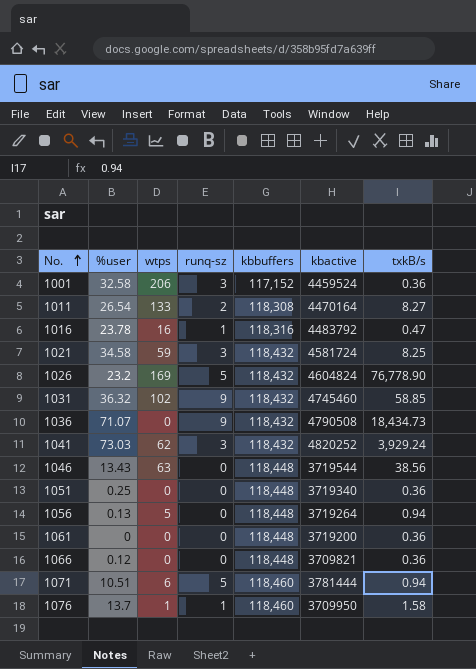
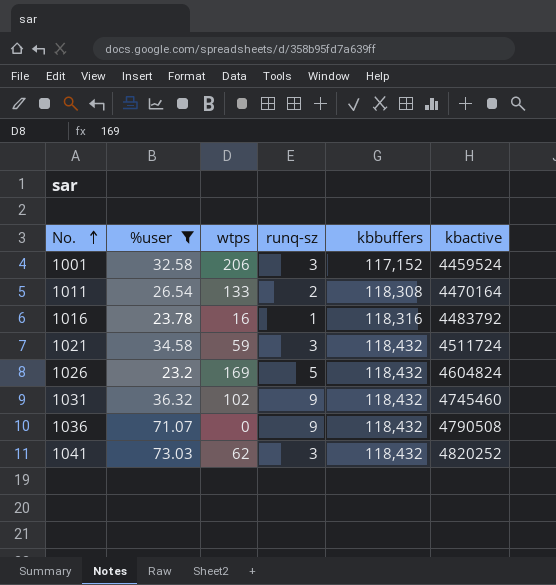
filter: none -> %user >= 23.2
column txkB/s | position: 7 -> none
1021 | kbactive: 4581724 -> 4511724

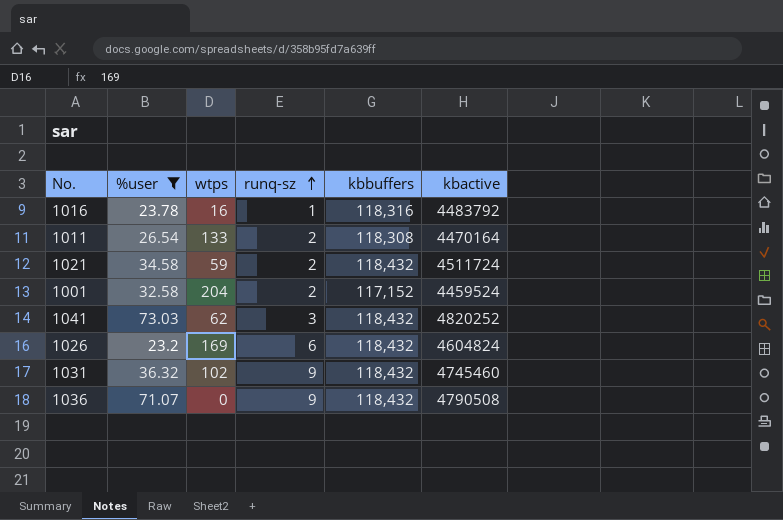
row order: No. ascending -> runq-sz ascending
1021 | runq-sz: 3 -> 2
1001 | wtps: 206 -> 204
1001 | runq-sz: 3 -> 2
1026 | runq-sz: 5 -> 6

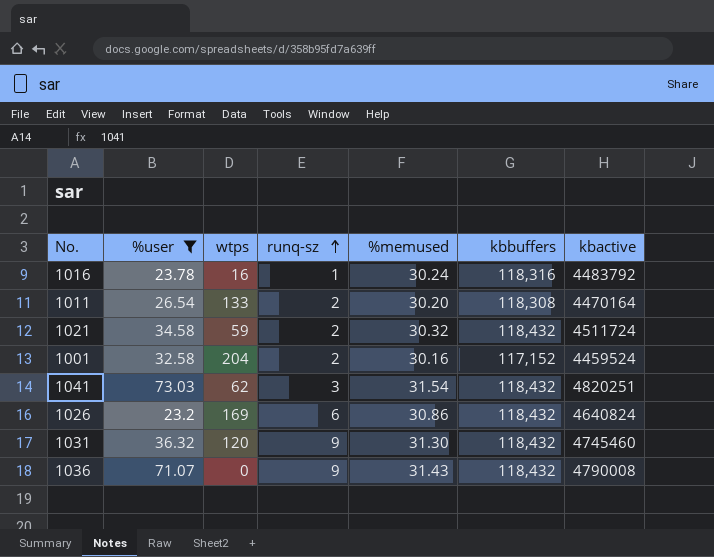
column %memused | position: none -> 5
1041 | kbactive: 4820252 -> 4820251
1026 | kbactive: 4604824 -> 4640824
1031 | wtps: 102 -> 120
1036 | kbactive: 4790508 -> 4790008

